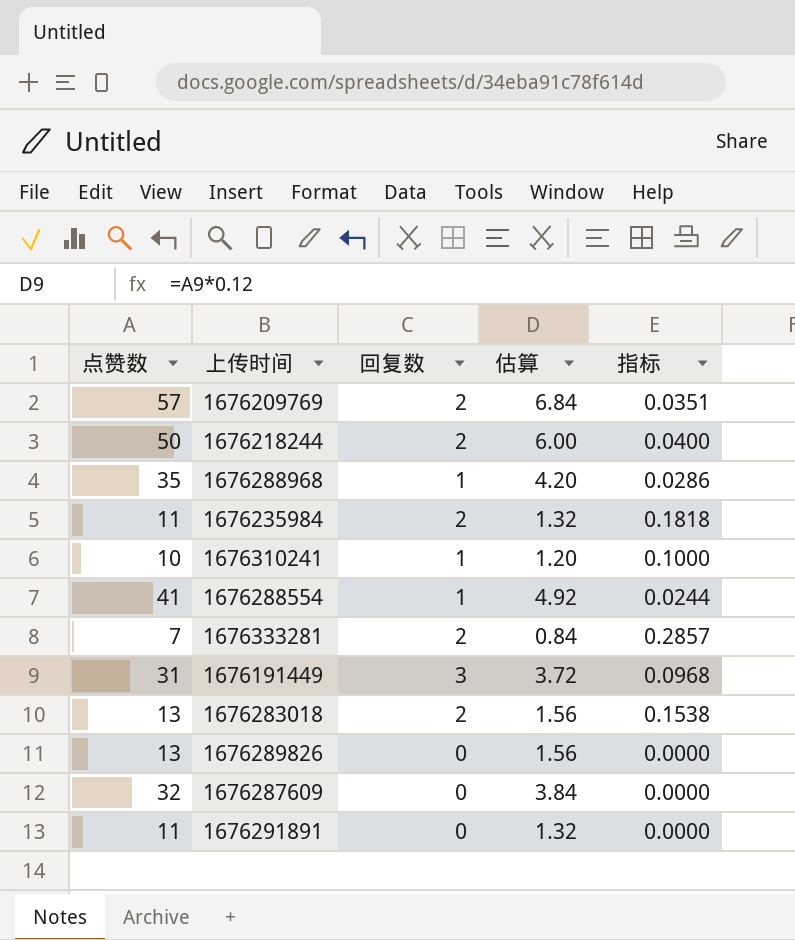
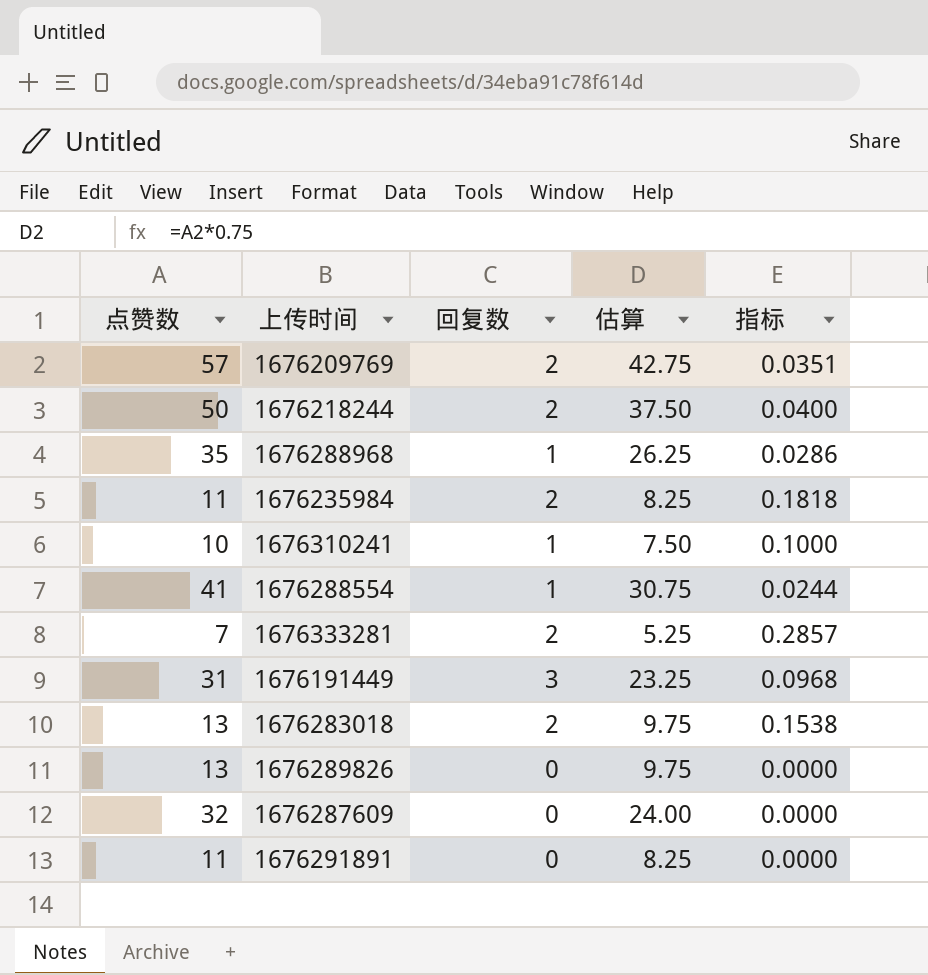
column 估算 | formula: [点赞数] * 0.12 -> [点赞数] * 0.75

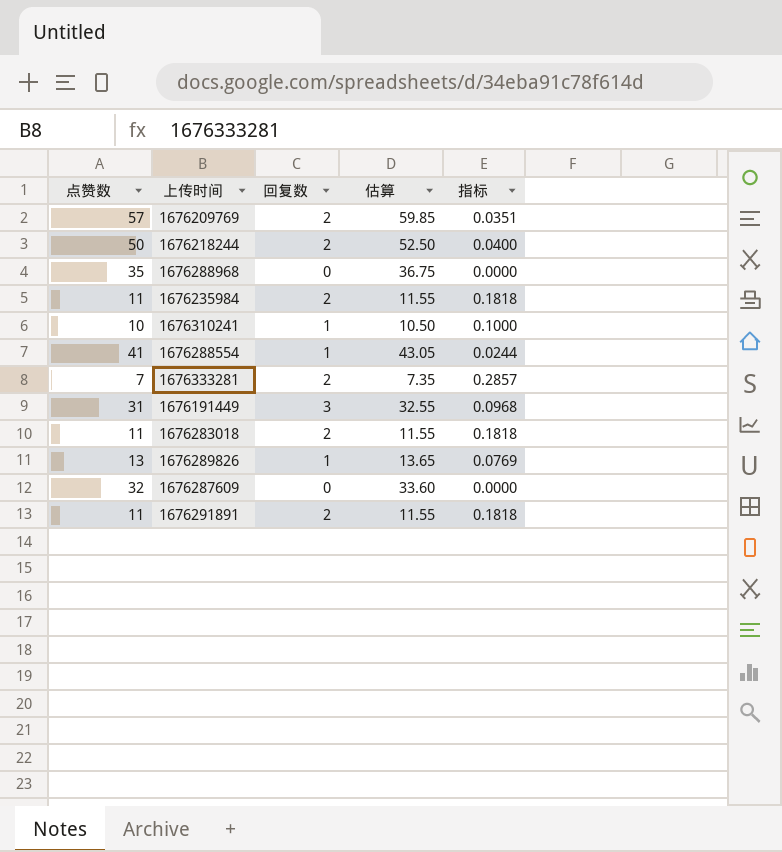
column 估算 | formula: [点赞数] * 0.75 -> [点赞数] * 1.05
1676288968 | 回复数: 1 -> 0
1676288968 | 指标: 0.0286 -> 0.0000
1676283018 | 点赞数: 13 -> 11
1676283018 | 指标: 0.1538 -> 0.1818
1676289826 | 回复数: 0 -> 1
1676289826 | 指标: 0.0000 -> 0.0769
1676291891 | 回复数: 0 -> 2
1676291891 | 指标: 0.0000 -> 0.1818

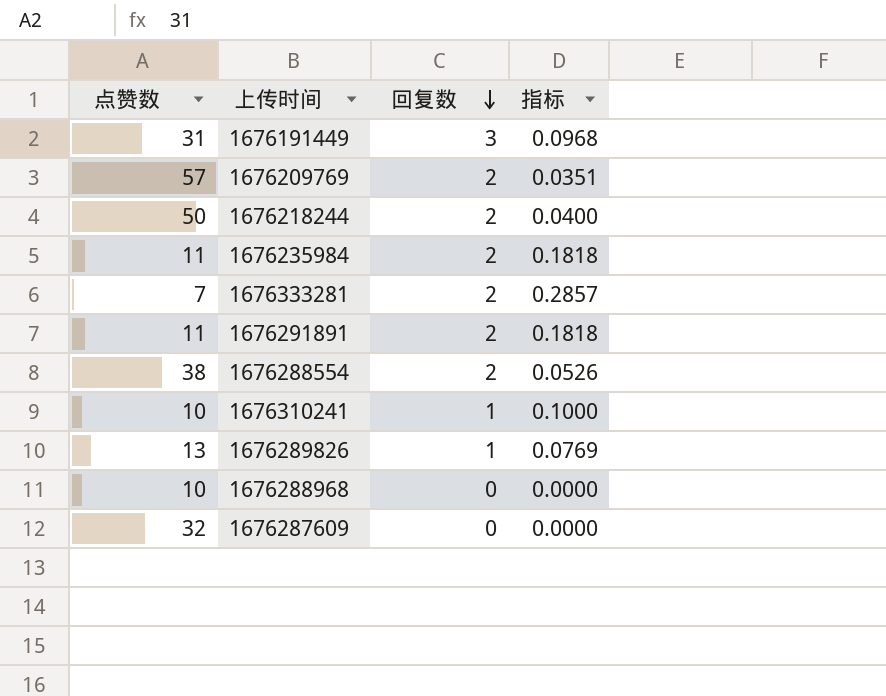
row order: none -> 回复数 descending
column 估算 | formula: [点赞数] * 1.05 -> none
row 1676283018: 11 | 2 | 11.55 | 0.1818 -> none
1676288554 | 点赞数: 41 -> 38
1676288554 | 回复数: 1 -> 2
1676288554 | 指标: 0.0244 -> 0.0526
1676288968 | 点赞数: 35 -> 10

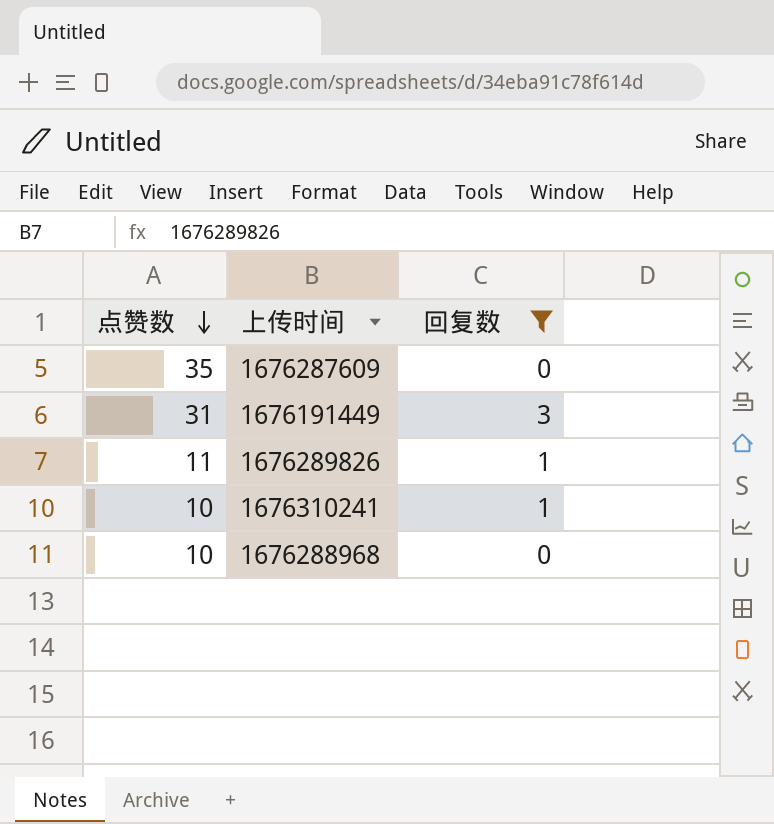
filter: none -> 回复数 != 2
row order: 回复数 descending -> 点赞数 descending
column 指标 | formula: [回复数] / [点赞数] -> none
1676287609 | 点赞数: 32 -> 35
1676289826 | 点赞数: 13 -> 11

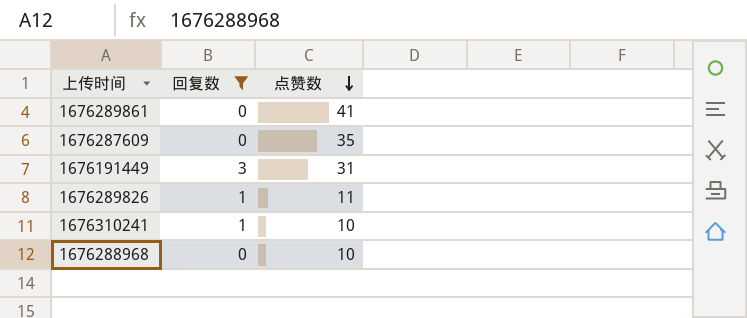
column 点赞数 | position: 1 -> 3
row 1676289861: none -> 0 | 41

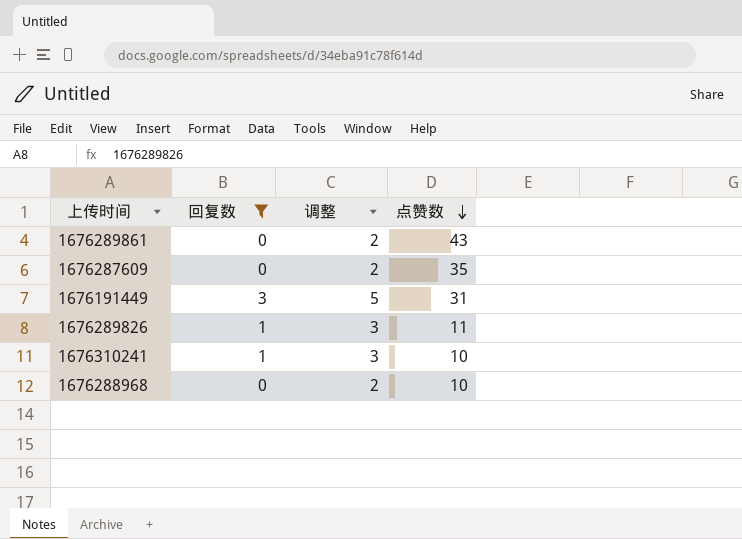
column 调整 | formula: none -> [回复数] + 2
1676289861 | 点赞数: 41 -> 43

